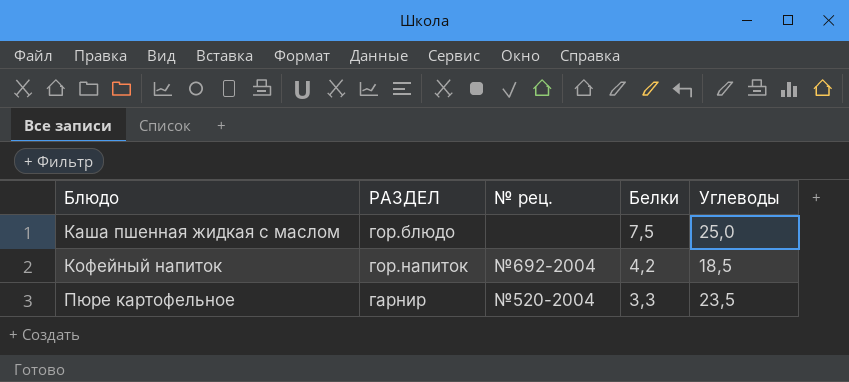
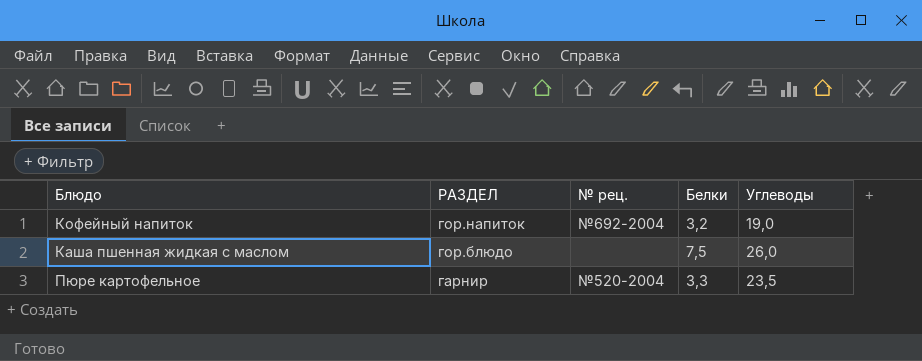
row order: Блюдо ascending -> РАЗДЕЛ descending
Кофейный напиток | Белки: 4,2 -> 3,2
Кофейный напиток | Углеводы: 18,5 -> 19,0
Каша пшенная жидкая с маслом | Углеводы: 25,0 -> 26,0

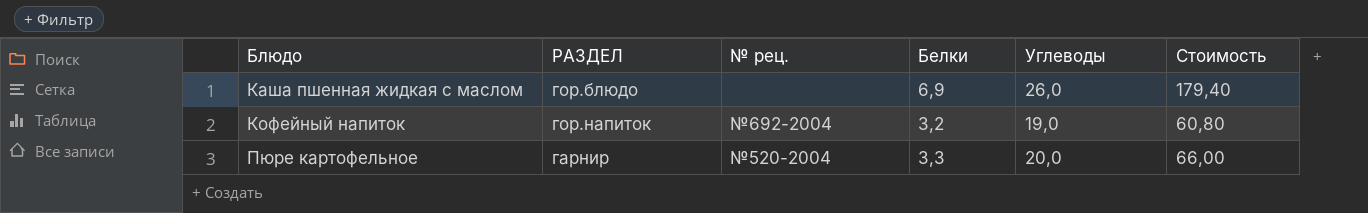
row order: РАЗДЕЛ descending -> Блюдо ascending
column Стоимость | formula: none -> [Белки] * [Углеводы]
Каша пшенная жидкая с маслом | Белки: 7,5 -> 6,9
Пюре картофельное | Углеводы: 23,5 -> 20,0

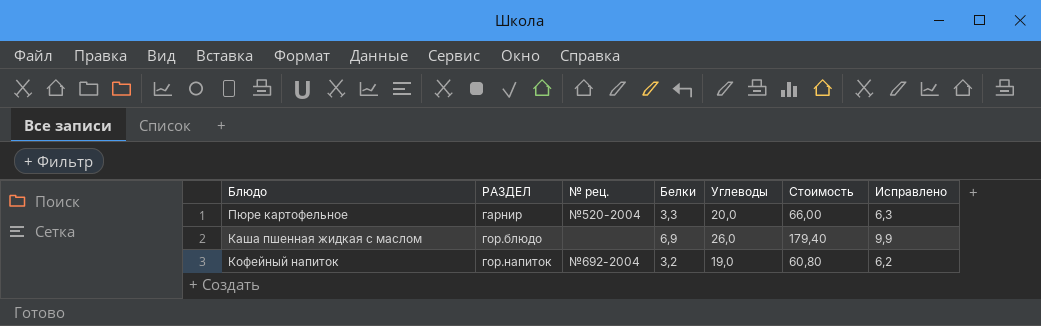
row order: Блюдо ascending -> РАЗДЕЛ ascending
column Исправлено | formula: none -> [Белки] + 3

